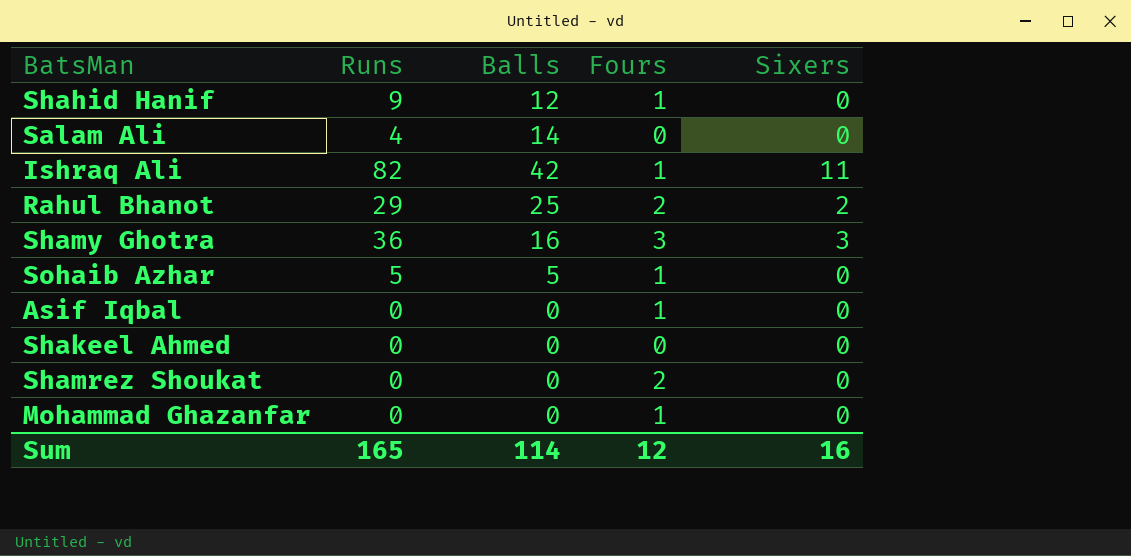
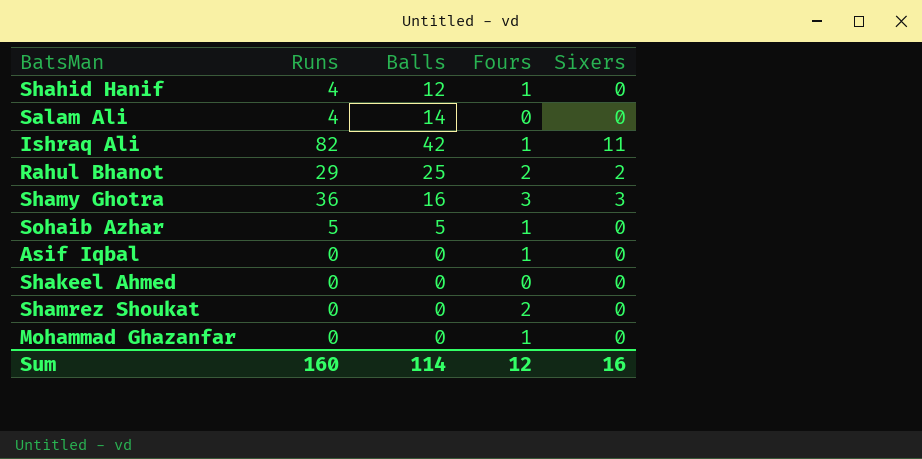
Shahid Hanif | Runs: 9 -> 4
Sum | Runs: 165 -> 160

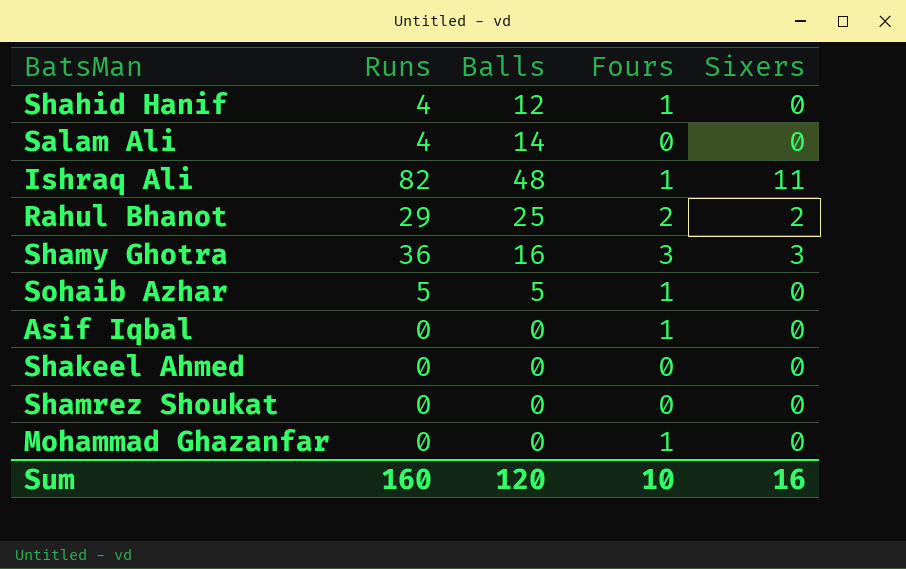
Ishraq Ali | Balls: 42 -> 48
Shamrez Shoukat | Fours: 2 -> 0
Sum | Balls: 114 -> 120
Sum | Fours: 12 -> 10

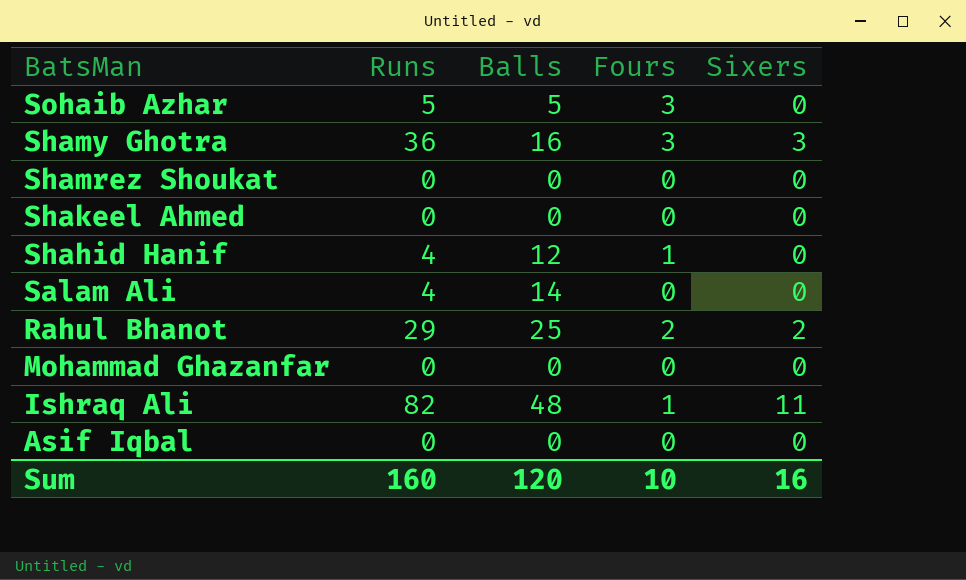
row order: none -> BatsMan descending
Sohaib Azhar | Fours: 1 -> 3
Mohammad Ghazanfar | Fours: 1 -> 0
Asif Iqbal | Fours: 1 -> 0

